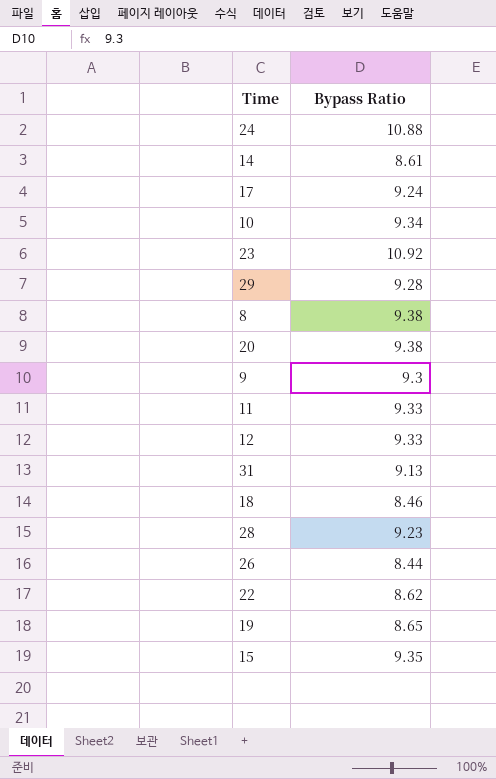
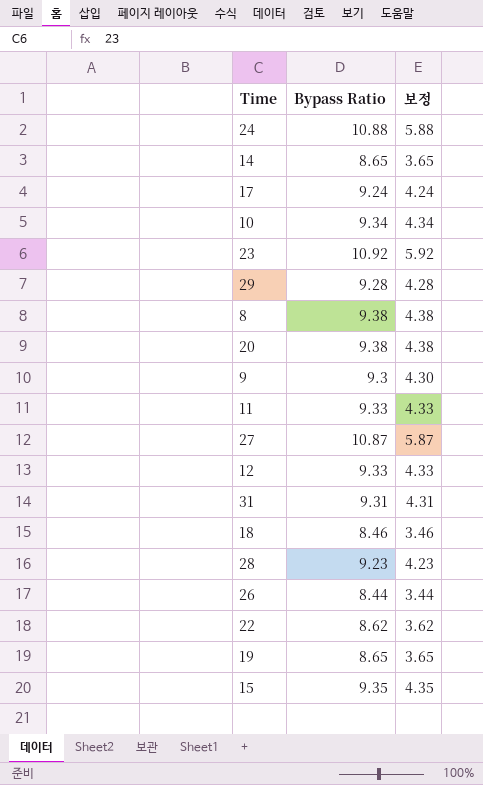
column 보정 | formula: none -> [Bypass Ratio] - 5
14 | Bypass Ratio: 8.61 -> 8.65
row 27: none -> 10.87 | 5.87
31 | Bypass Ratio: 9.13 -> 9.31

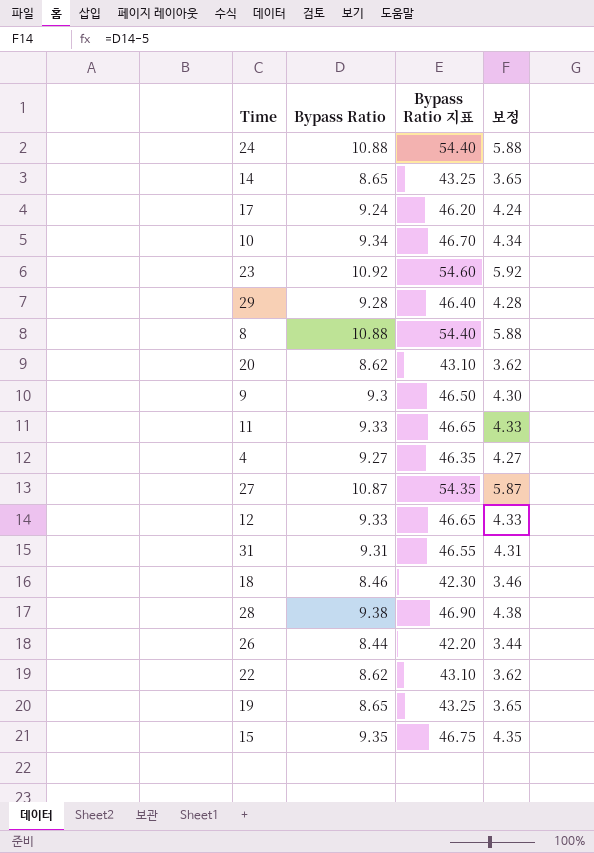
column Bypass Ratio 지표 | formula: none -> [Bypass Ratio] * 5
8 | Bypass Ratio: 9.38 -> 10.88
8 | 보정: 4.38 -> 5.88
20 | Bypass Ratio: 9.38 -> 8.62
20 | 보정: 4.38 -> 3.62
row 4: none -> 9.27 | 46.35 | 4.27
28 | Bypass Ratio: 9.23 -> 9.38
28 | 보정: 4.23 -> 4.38

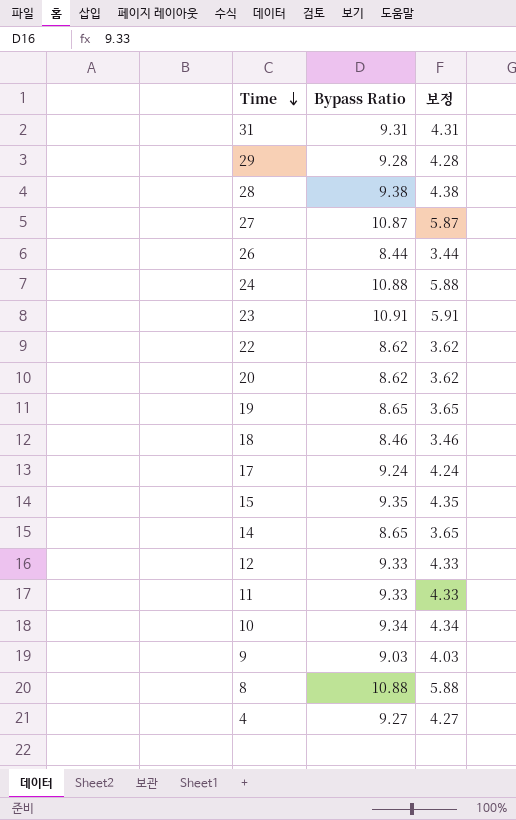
row order: none -> Time descending
column Bypass Ratio 지표 | formula: [Bypass Ratio] * 5 -> none
23 | Bypass Ratio: 10.92 -> 10.91
23 | 보정: 5.92 -> 5.91
9 | Bypass Ratio: 9.3 -> 9.03
9 | 보정: 4.30 -> 4.03

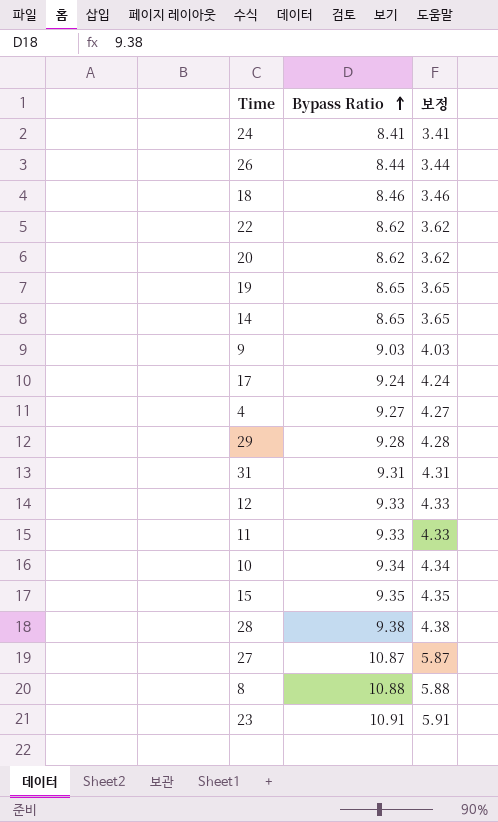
row order: Time descending -> Bypass Ratio ascending
24 | Bypass Ratio: 10.88 -> 8.41
24 | 보정: 5.88 -> 3.41

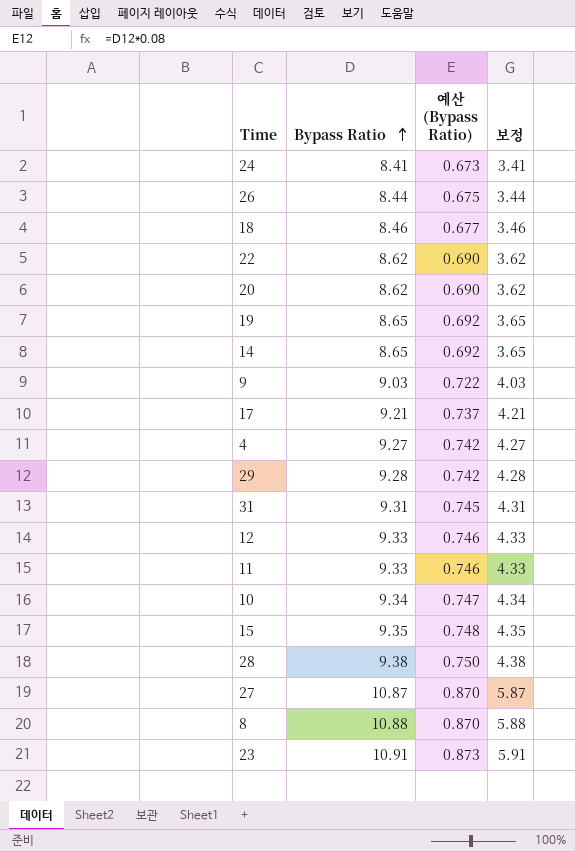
column 예산 (Bypass Ratio) | formula: none -> [Bypass Ratio] * 0.08
17 | Bypass Ratio: 9.24 -> 9.21
17 | 보정: 4.24 -> 4.21

